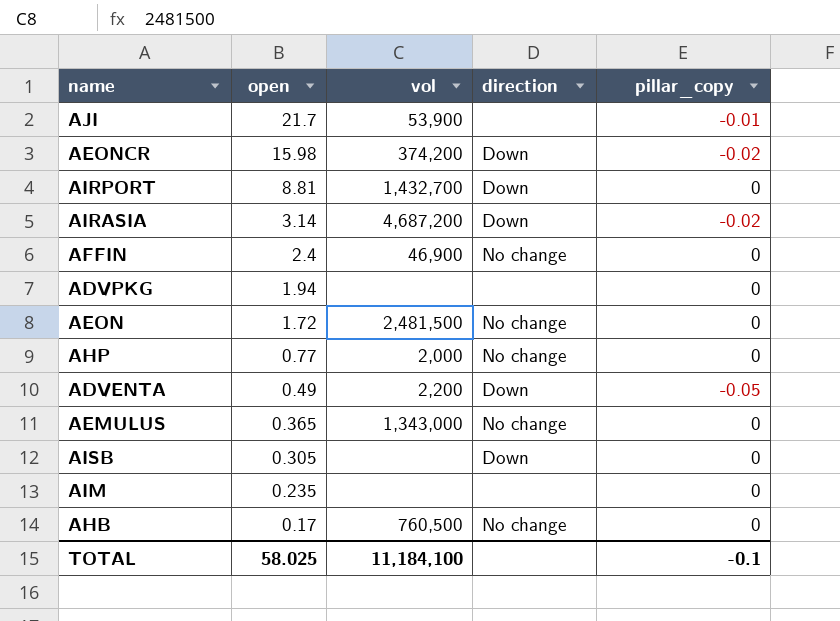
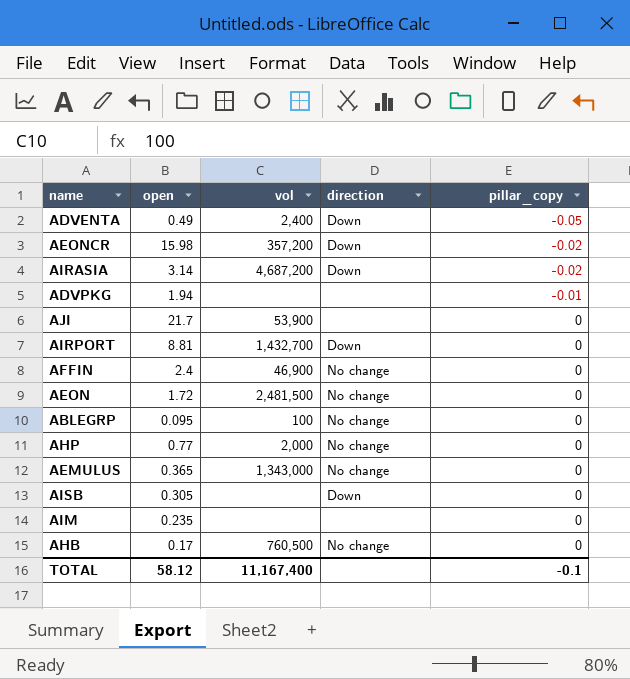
row order: open descending -> pillar_copy ascending
ADVENTA | vol: 2,200 -> 2,400
AEONCR | vol: 374,200 -> 357,200
ADVPKG | pillar_copy: 0 -> -0.01
AJI | pillar_copy: -0.01 -> 0
row ABLEGRP: none -> 0.095 | 100 | No change | 0
TOTAL | open: 58.025 -> 58.12
TOTAL | vol: 11,184,100 -> 11,167,400

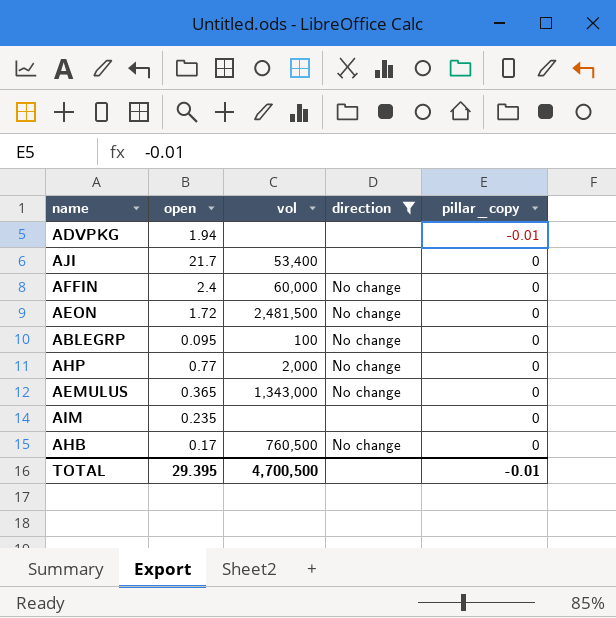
filter: none -> direction != Down
AJI | vol: 53,900 -> 53,400
AFFIN | vol: 46,900 -> 60,000
TOTAL | open: 58.12 -> 29.395
TOTAL | vol: 11,167,400 -> 4,700,500
TOTAL | pillar_copy: -0.1 -> -0.01

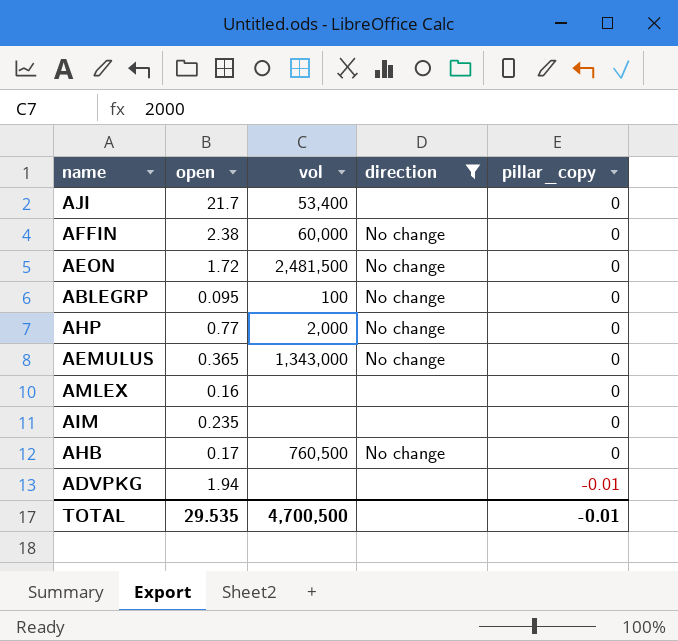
row order: pillar_copy ascending -> pillar_copy descending
AFFIN | open: 2.4 -> 2.38
row AMLEX: none -> 0.16 | none | none | 0
TOTAL | open: 29.395 -> 29.535

